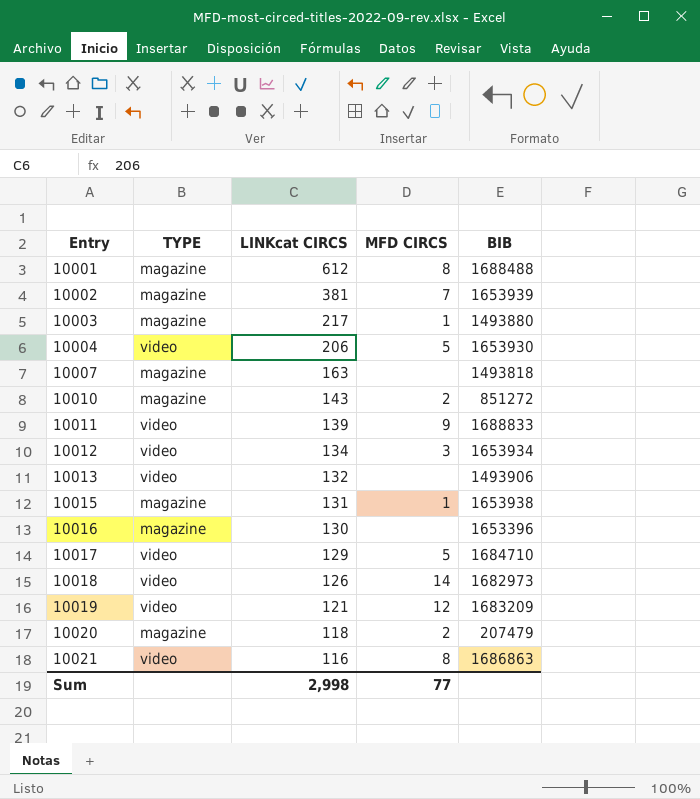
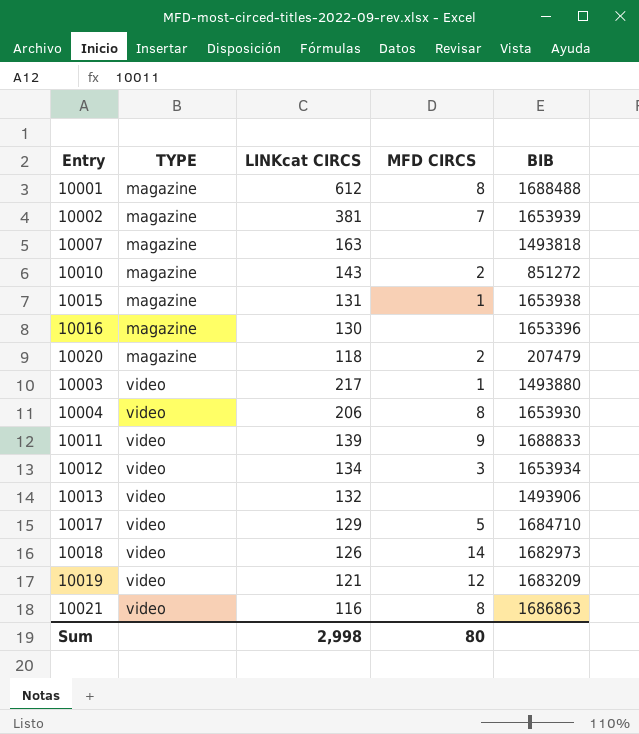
row order: Entry ascending -> TYPE ascending
10003 | TYPE: magazine -> video
10004 | MFD CIRCS: 5 -> 8
Sum | MFD CIRCS: 77 -> 80

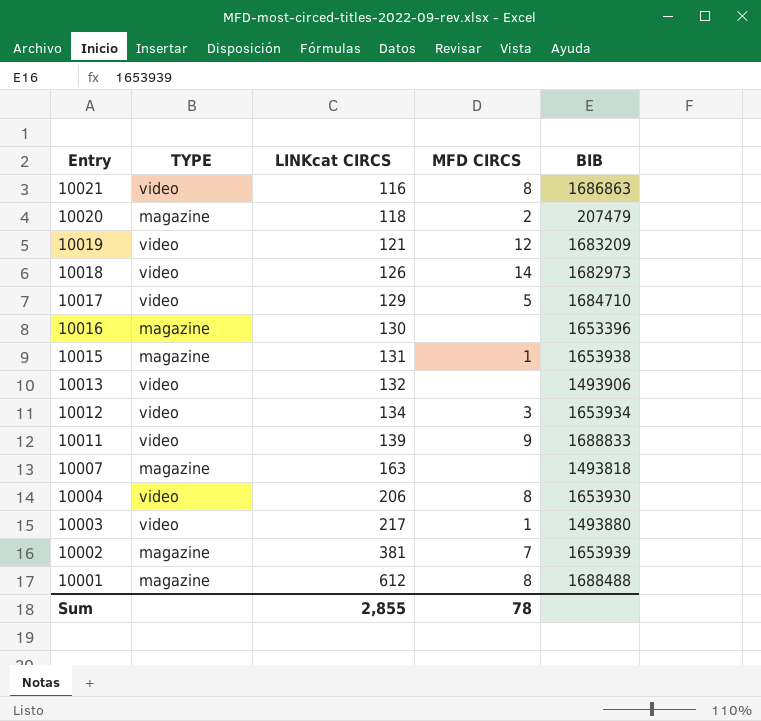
row order: TYPE ascending -> Entry descending
row 10010: magazine | 143 | 2 | 851272 -> none
Sum | LINKcat CIRCS: 2,998 -> 2,855
Sum | MFD CIRCS: 80 -> 78

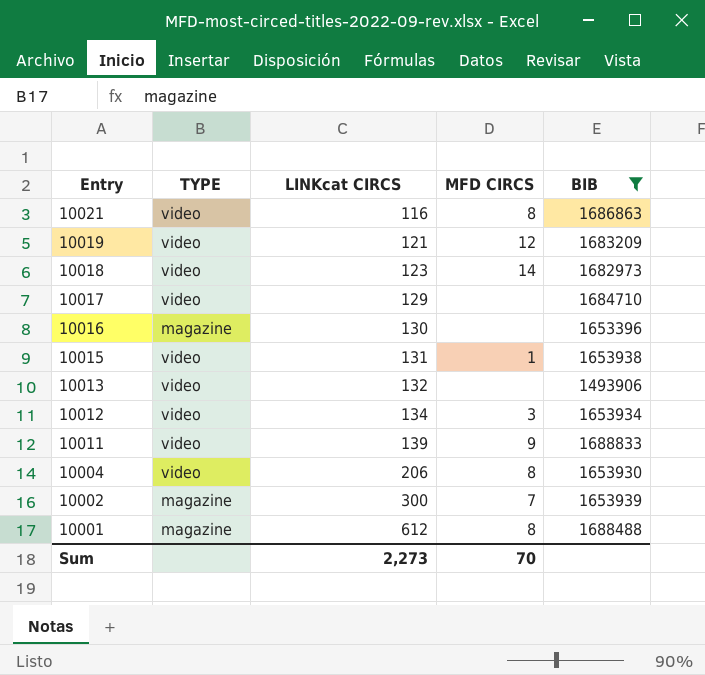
filter: none -> BIB >= 1493906
10018 | LINKcat CIRCS: 126 -> 123
10017 | MFD CIRCS: 5 -> none
10015 | TYPE: magazine -> video
10002 | LINKcat CIRCS: 381 -> 300
Sum | LINKcat CIRCS: 2,855 -> 2,273
Sum | MFD CIRCS: 78 -> 70

